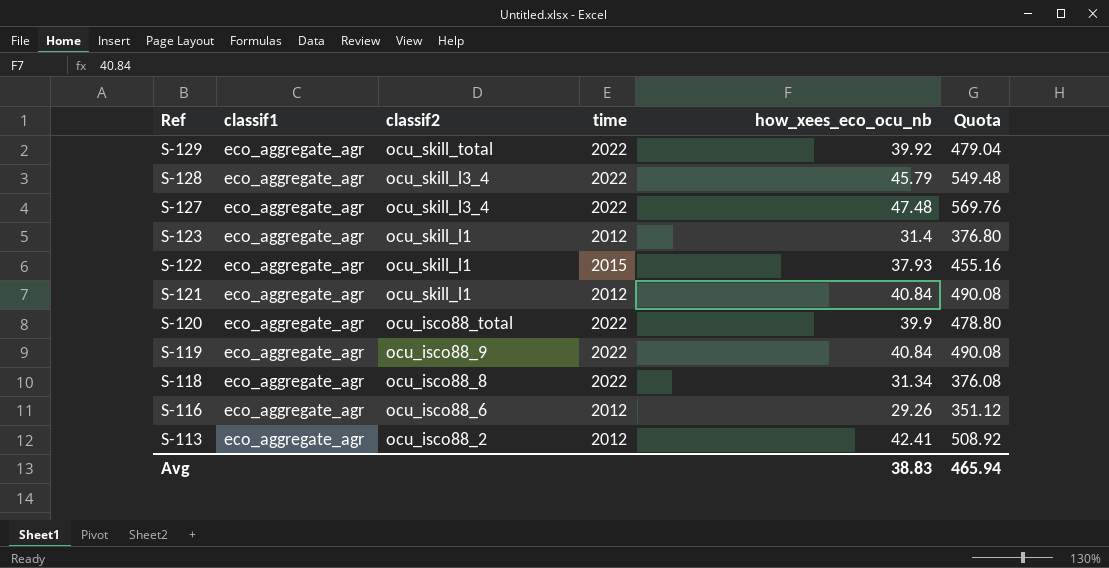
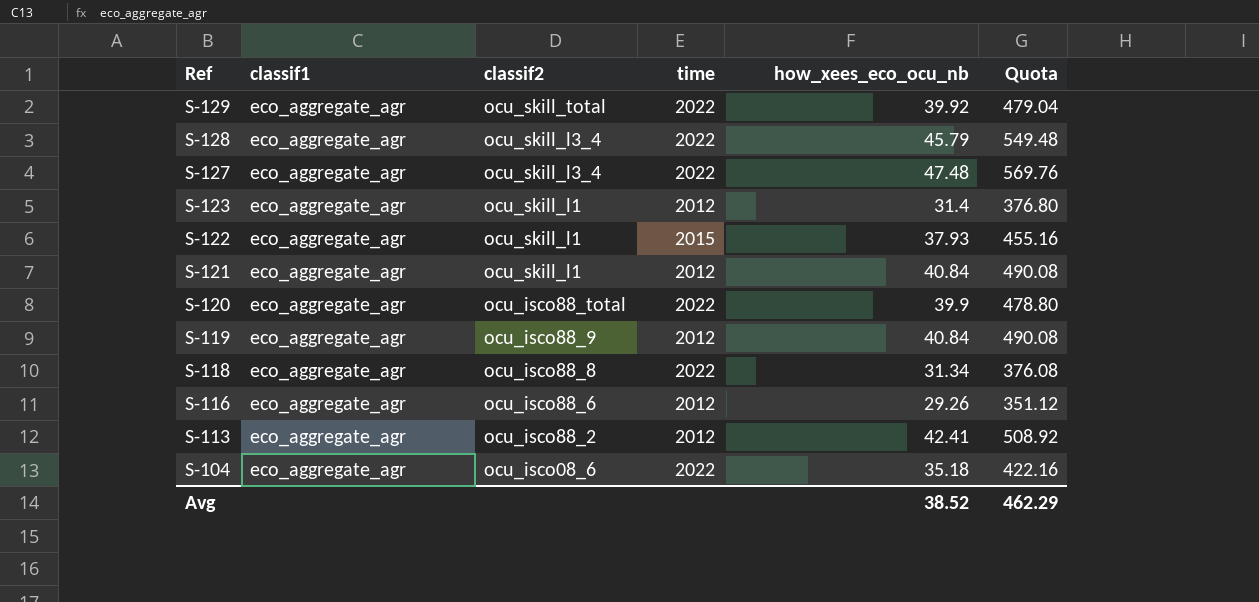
S-119 | time: 2022 -> 2012
row S-104: none -> eco_aggregate_agr | ocu_isco08_6 | 2022 | 35.18 | 422.16
Avg | how_xees_eco_ocu_nb: 38.83 -> 38.52
Avg | Quota: 465.94 -> 462.29

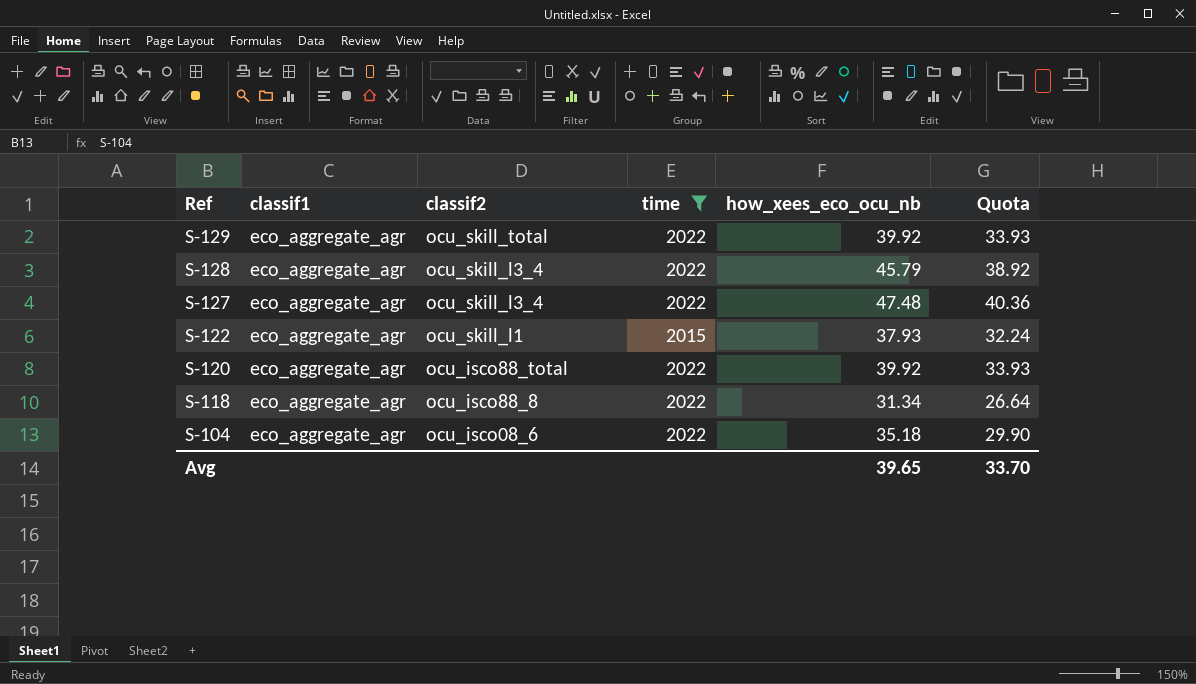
filter: none -> time != 2012
column Quota | formula: [how_xees_eco_ocu_nb] * 12 -> [how_xees_eco_ocu_nb] * 0.85
S-120 | how_xees_eco_ocu_nb: 39.9 -> 39.92
Avg | how_xees_eco_ocu_nb: 38.52 -> 39.65
Avg | Quota: 462.29 -> 33.70

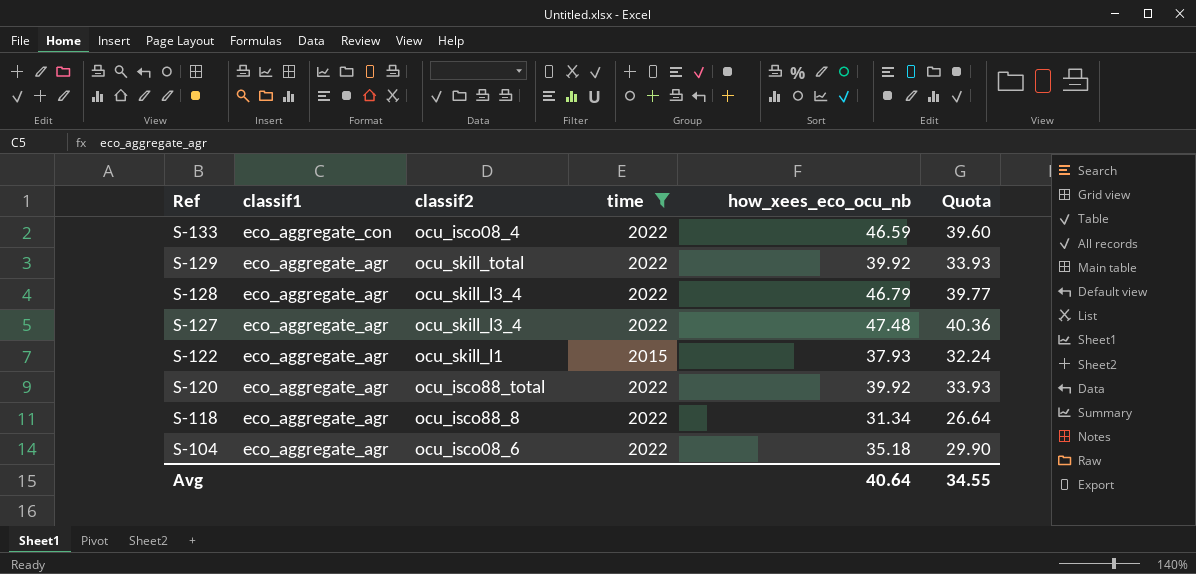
row S-133: none -> eco_aggregate_con | ocu_isco08_4 | 2022 | 46.59 | 39.60
S-128 | how_xees_eco_ocu_nb: 45.79 -> 46.79
S-128 | Quota: 38.92 -> 39.77
Avg | how_xees_eco_ocu_nb: 39.65 -> 40.64
Avg | Quota: 33.70 -> 34.55

